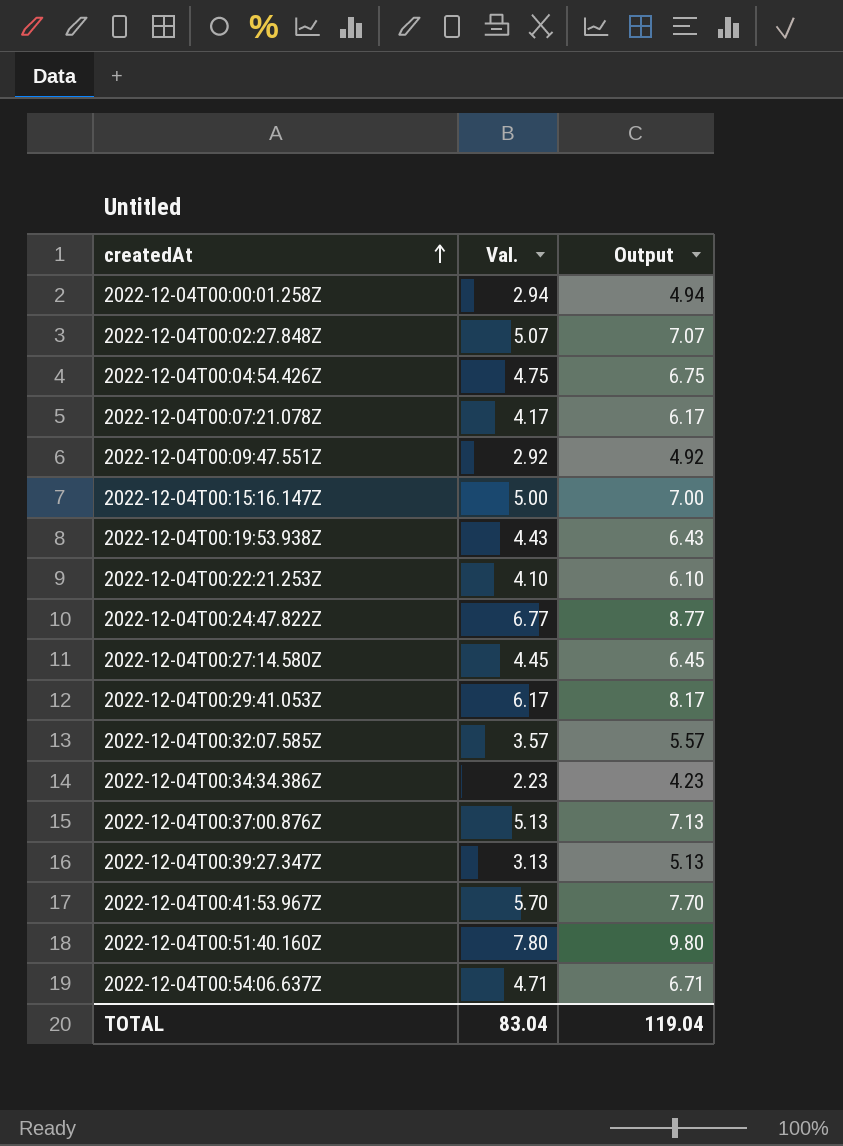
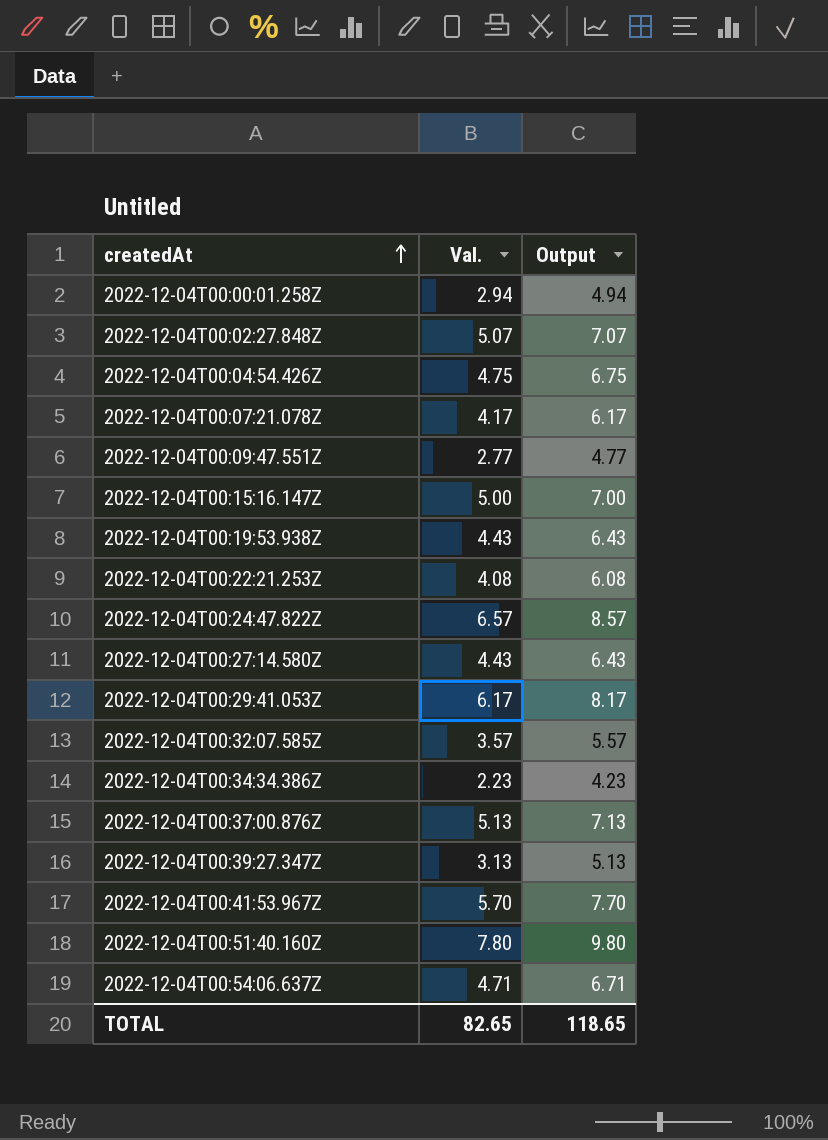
2022-12-04T00:09:47.551Z | Val.: 2.92 -> 2.77
2022-12-04T00:09:47.551Z | Output: 4.92 -> 4.77
2022-12-04T00:22:21.253Z | Val.: 4.10 -> 4.08
2022-12-04T00:22:21.253Z | Output: 6.10 -> 6.08
2022-12-04T00:24:47.822Z | Val.: 6.77 -> 6.57
2022-12-04T00:24:47.822Z | Output: 8.77 -> 8.57
2022-12-04T00:27:14.580Z | Val.: 4.45 -> 4.43
2022-12-04T00:27:14.580Z | Output: 6.45 -> 6.43
TOTAL | Val.: 83.04 -> 82.65
TOTAL | Output: 119.04 -> 118.65

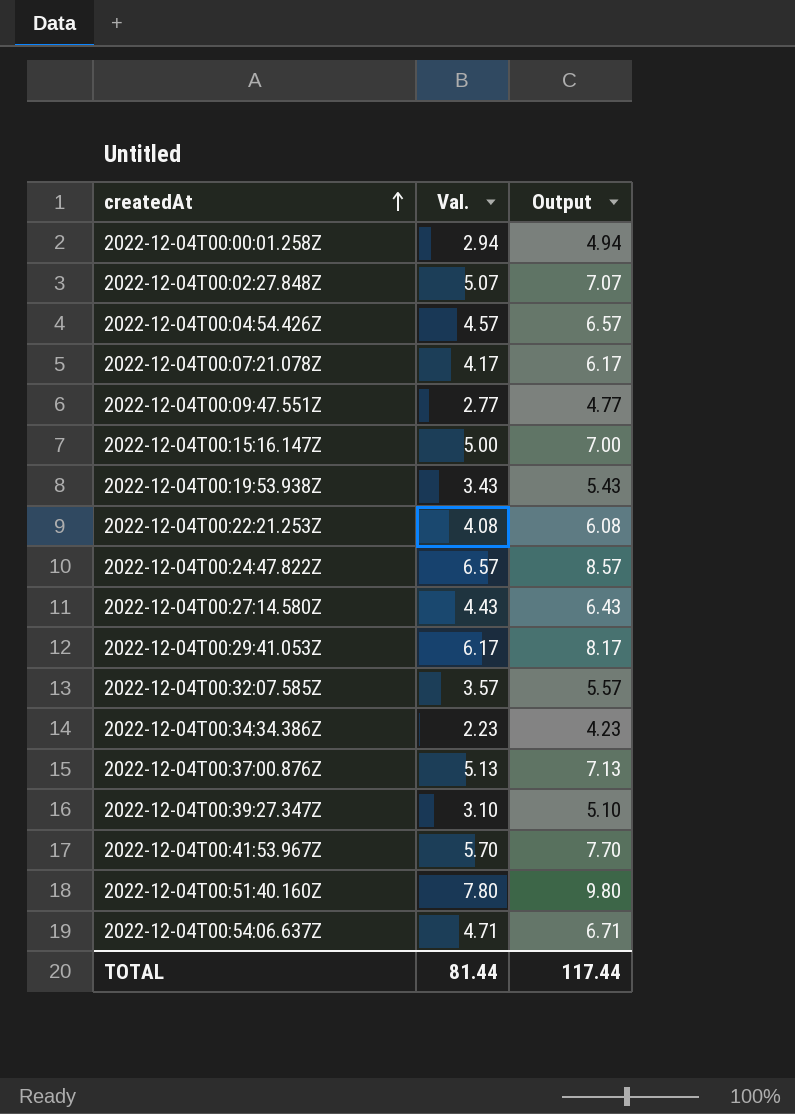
2022-12-04T00:04:54.426Z | Val.: 4.75 -> 4.57
2022-12-04T00:04:54.426Z | Output: 6.75 -> 6.57
2022-12-04T00:19:53.938Z | Val.: 4.43 -> 3.43
2022-12-04T00:19:53.938Z | Output: 6.43 -> 5.43
2022-12-04T00:39:27.347Z | Val.: 3.13 -> 3.10
2022-12-04T00:39:27.347Z | Output: 5.13 -> 5.10
TOTAL | Val.: 82.65 -> 81.44
TOTAL | Output: 118.65 -> 117.44

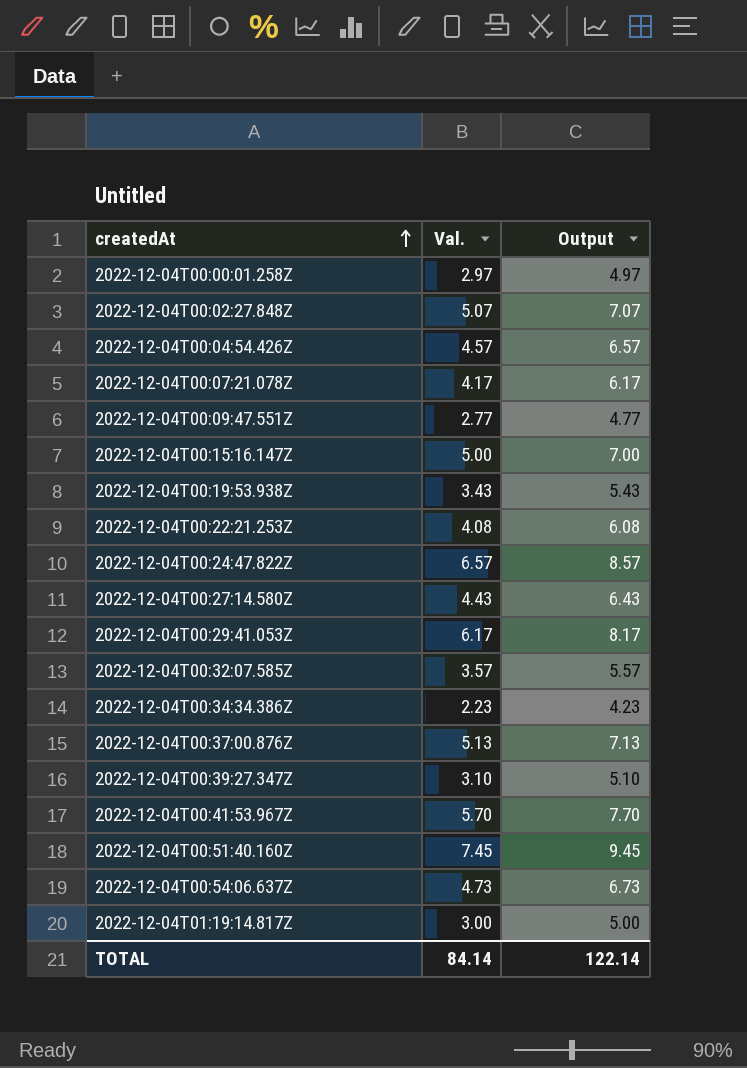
2022-12-04T00:00:01.258Z | Val.: 2.94 -> 2.97
2022-12-04T00:00:01.258Z | Output: 4.94 -> 4.97
2022-12-04T00:51:40.160Z | Val.: 7.80 -> 7.45
2022-12-04T00:51:40.160Z | Output: 9.80 -> 9.45
2022-12-04T00:54:06.637Z | Val.: 4.71 -> 4.73
2022-12-04T00:54:06.637Z | Output: 6.71 -> 6.73
row 2022-12-04T01:19:14.817Z: none -> 3.00 | 5.00
TOTAL | Val.: 81.44 -> 84.14
TOTAL | Output: 117.44 -> 122.14

